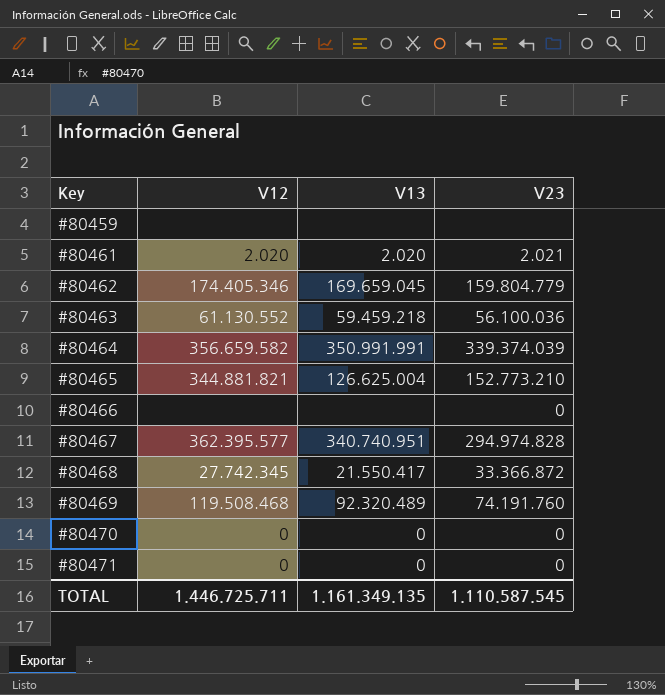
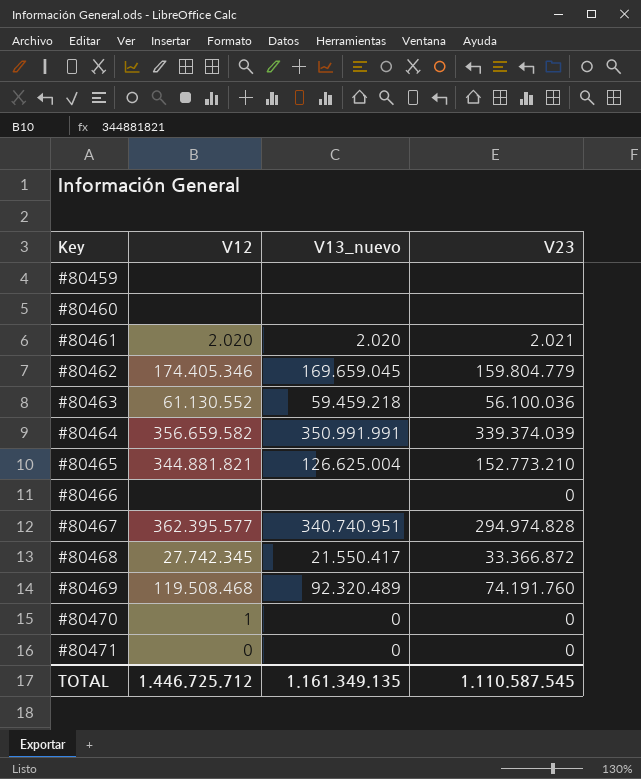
column name: V13 -> V13_nuevo
row #80460: none -> none | none | none
#80470 | V12: 0 -> 1
TOTAL | V12: 1.446.725.711 -> 1.446.725.712

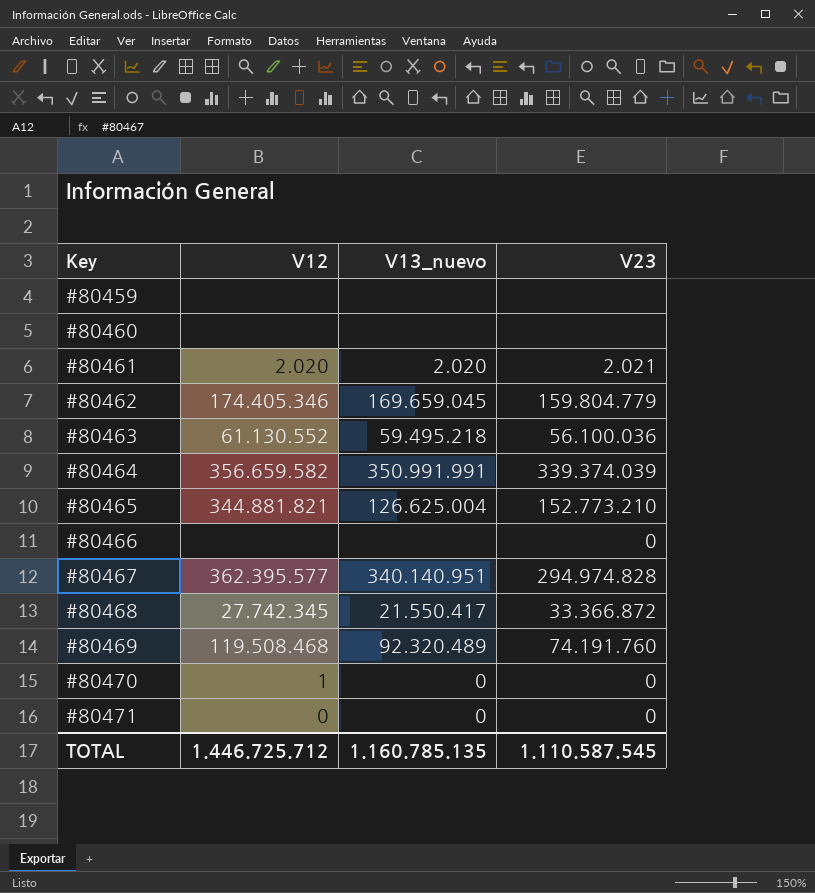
#80463 | V13_nuevo: 59.459.218 -> 59.495.218
#80467 | V13_nuevo: 340.740.951 -> 340.140.951
TOTAL | V13_nuevo: 1.161.349.135 -> 1.160.785.135

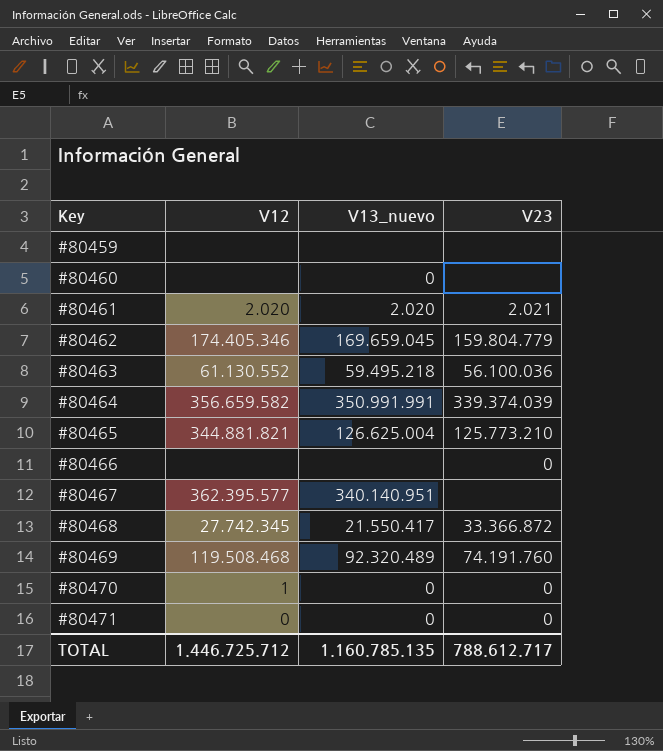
#80460 | V13_nuevo: none -> 0
#80465 | V23: 152.773.210 -> 125.773.210
#80467 | V23: 294.974.828 -> none
TOTAL | V23: 1.110.587.545 -> 788.612.717

